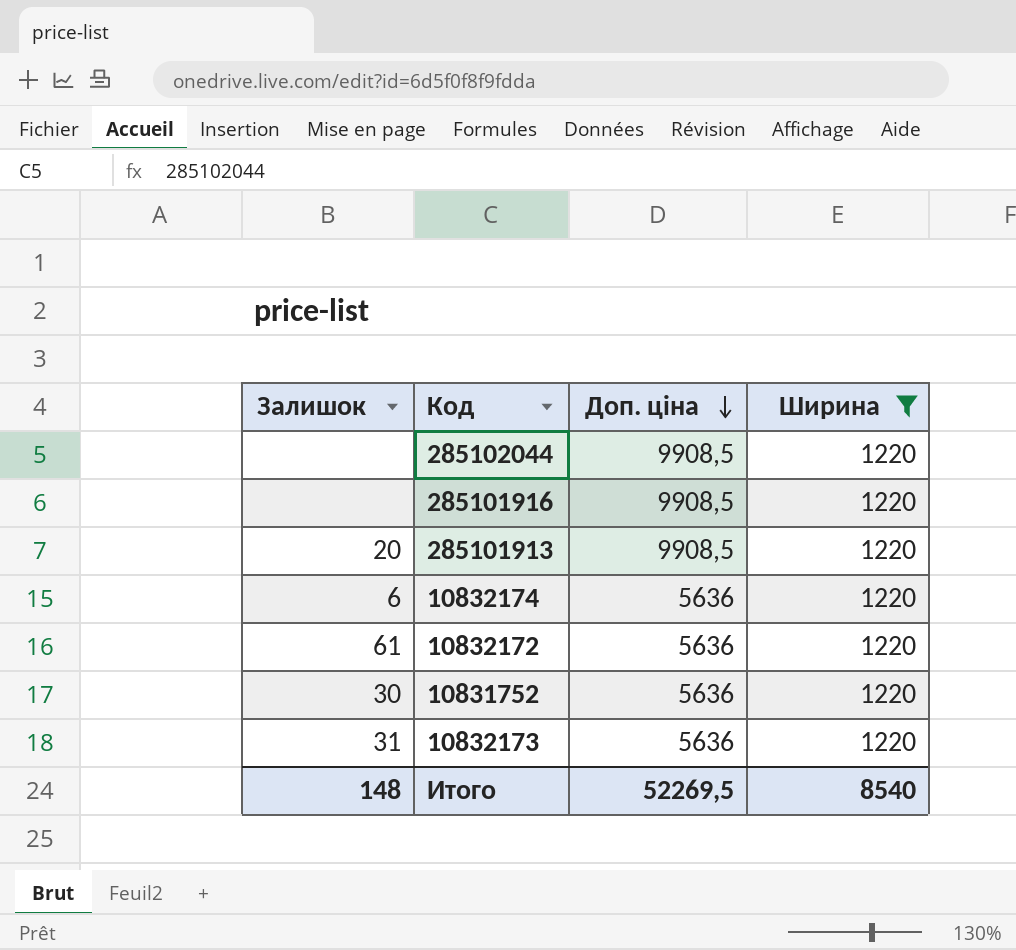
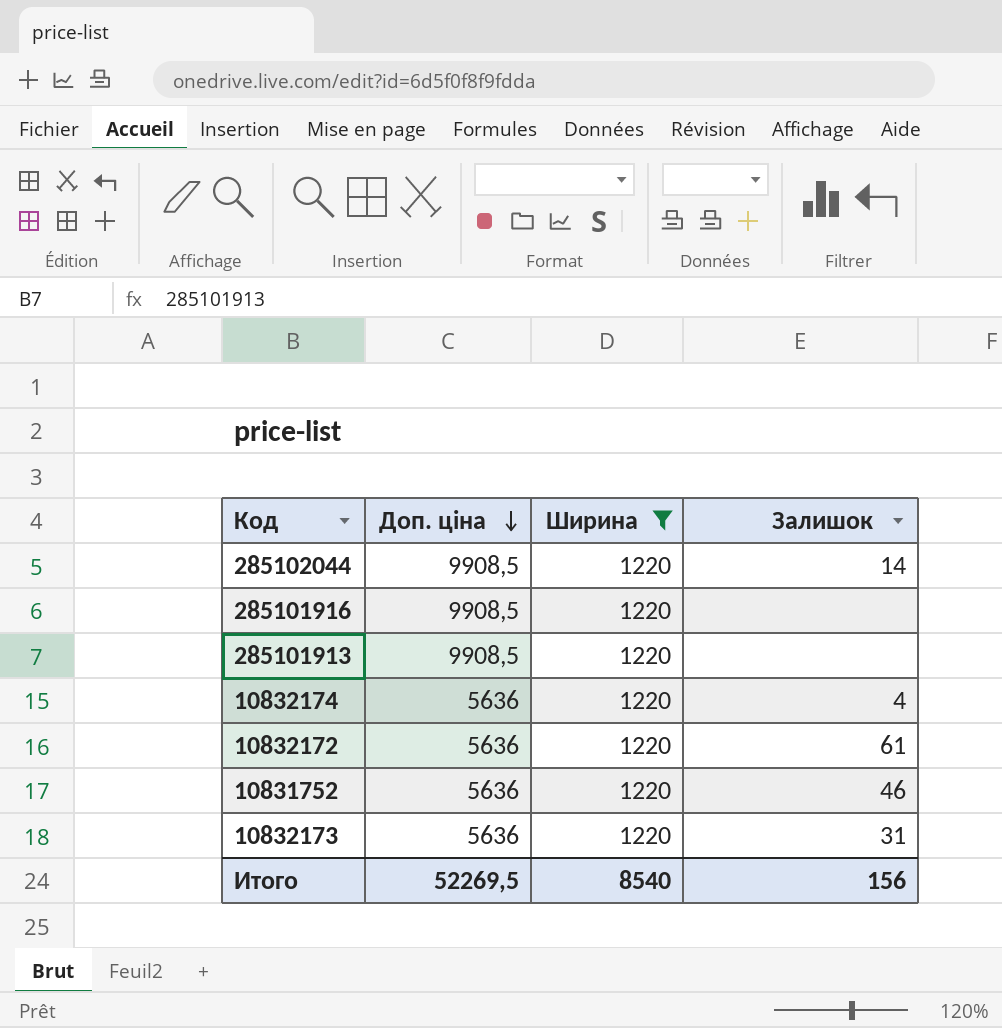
column Залишок | position: 1 -> 4
285102044 | Залишок: none -> 14
285101913 | Залишок: 20 -> none
10832174 | Залишок: 6 -> 4
10831752 | Залишок: 30 -> 46
Итого | Залишок: 148 -> 156

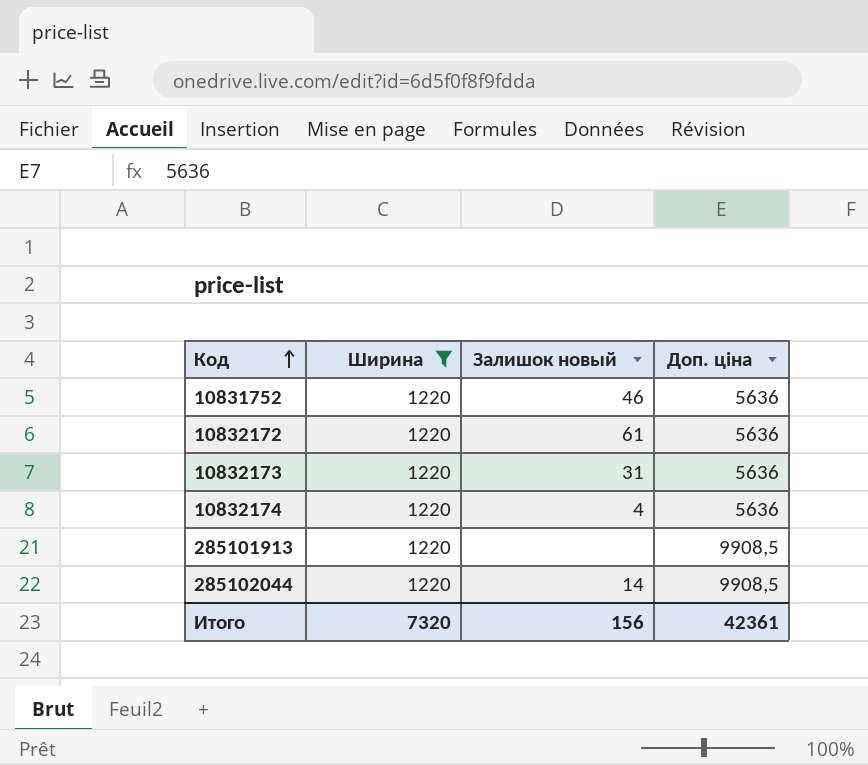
row order: Доп. ціна descending -> Код ascending
column name: Залишок -> Залишок новый
column Доп. ціна | position: 2 -> 4
row 285101916: 9908,5 | 1220 | none -> none
Итого | Ширина: 8540 -> 7320
Итого | Доп. ціна: 52269,5 -> 42361

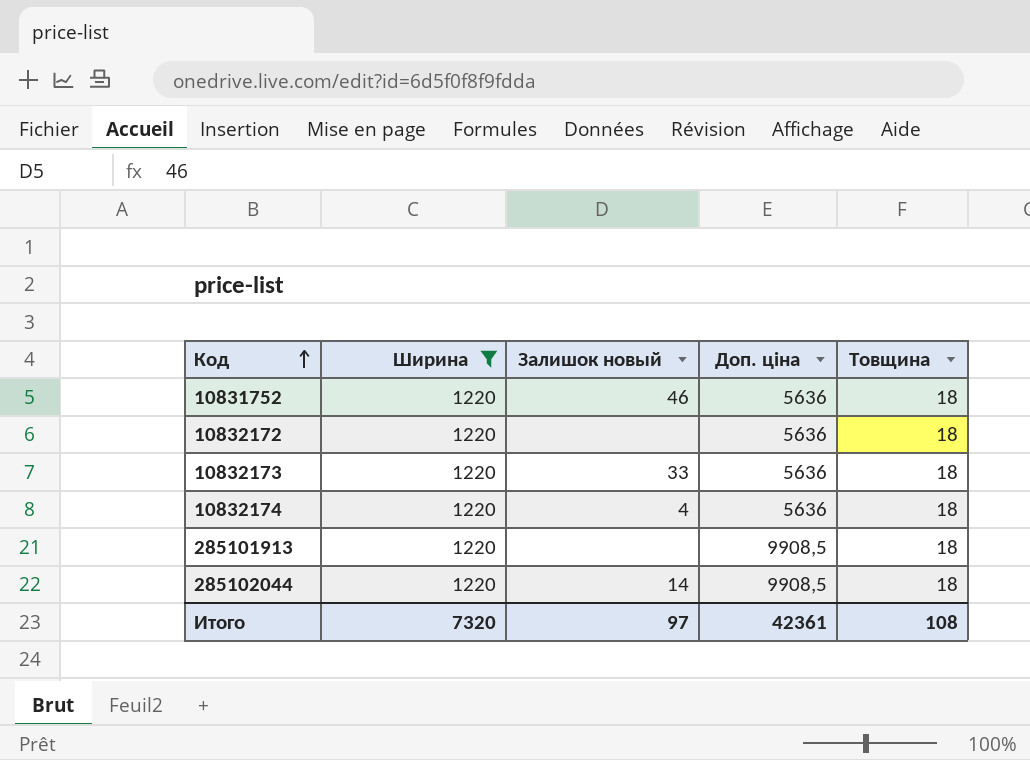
column Товщина | position: none -> 5
10832172 | Залишок новый: 61 -> none
10832173 | Залишок новый: 31 -> 33
Итого | Залишок новый: 156 -> 97

